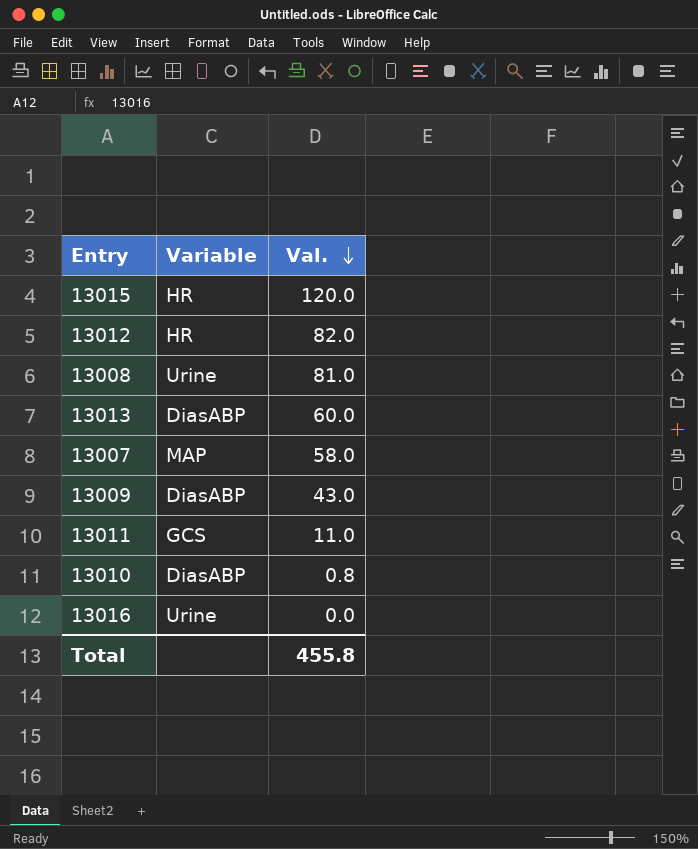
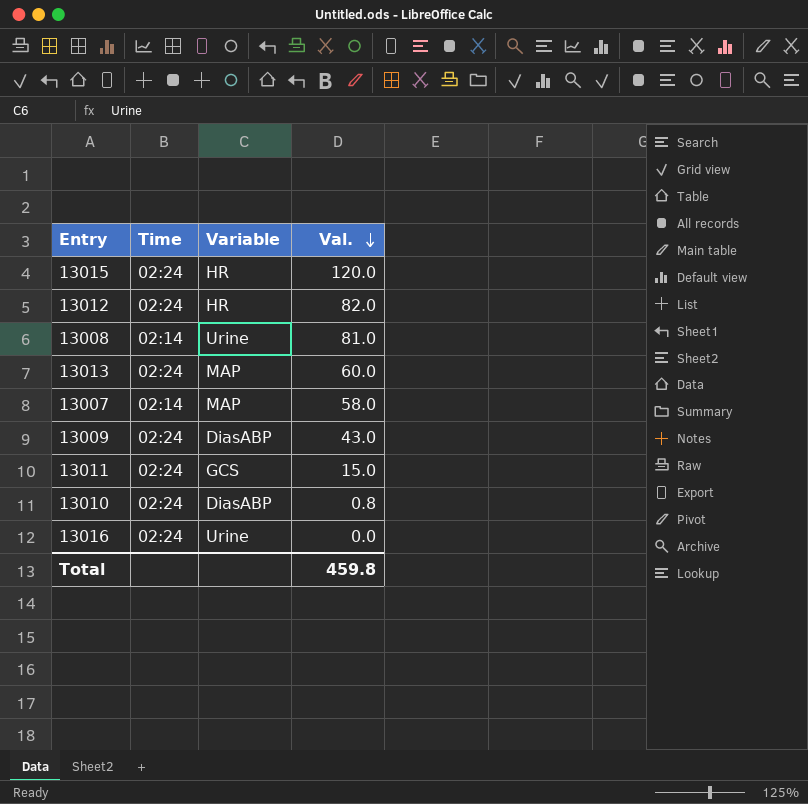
column Time | position: none -> 2
13013 | Variable: DiasABP -> MAP
13011 | Val.: 11.0 -> 15.0
Total | Val.: 455.8 -> 459.8

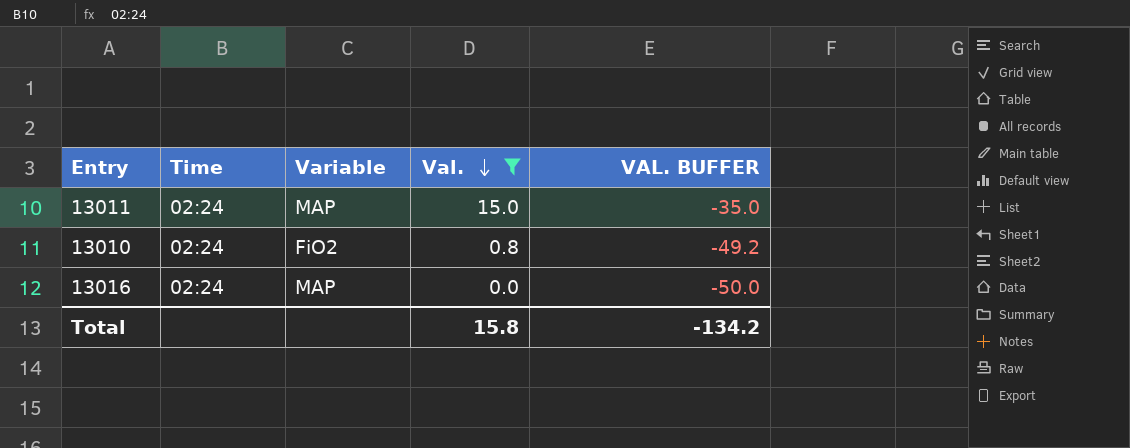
filter: none -> Val. <= 15.0
column VAL. BUFFER | formula: none -> [Val.] - 50
13011 | Variable: GCS -> MAP
13010 | Variable: DiasABP -> FiO2
13016 | Variable: Urine -> MAP
Total | Val.: 459.8 -> 15.8

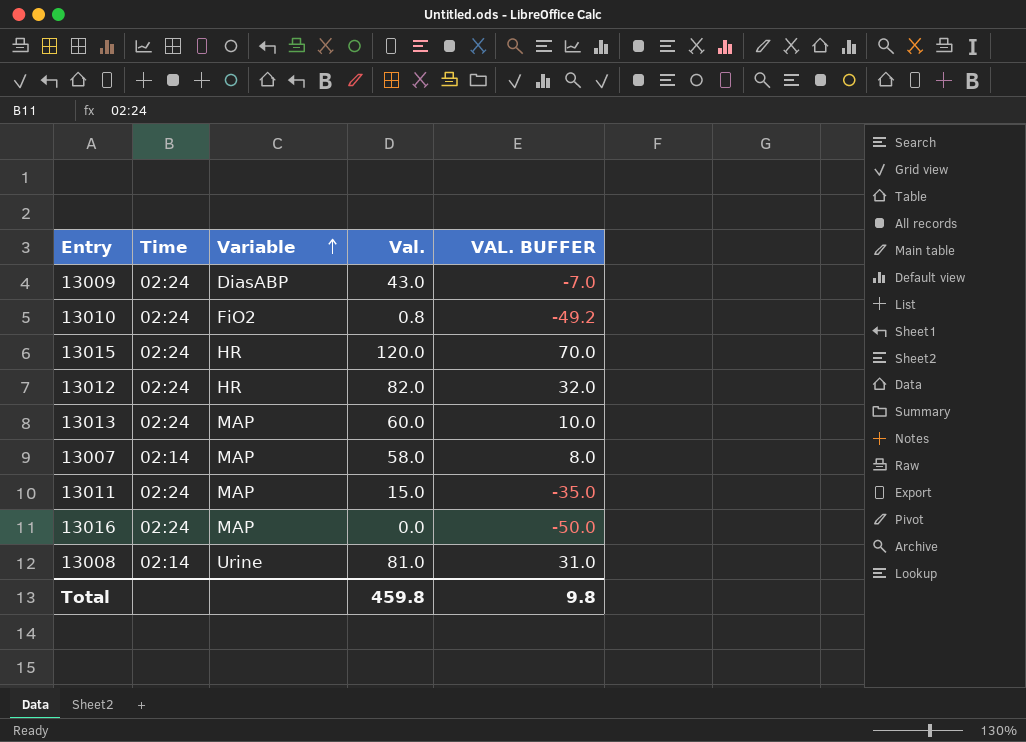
filter: Val. <= 15.0 -> none
row order: Val. descending -> Variable ascending
Total | Val.: 15.8 -> 459.8
Total | VAL. BUFFER: -134.2 -> 9.8

